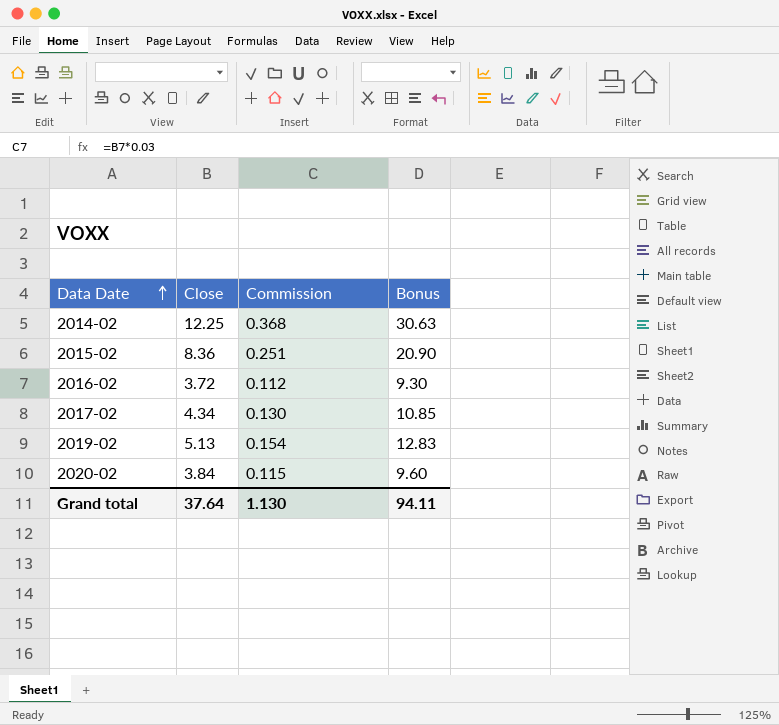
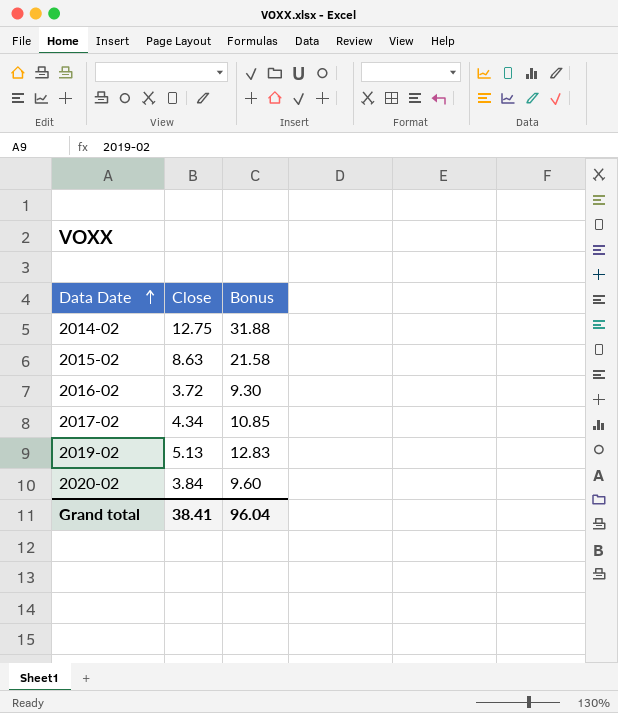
column Commission | formula: [Close] * 0.03 -> none
2014-02 | Close: 12.25 -> 12.75
2014-02 | Bonus: 30.63 -> 31.88
2015-02 | Close: 8.36 -> 8.63
2015-02 | Bonus: 20.90 -> 21.58
Grand total | Close: 37.64 -> 38.41
Grand total | Bonus: 94.11 -> 96.04

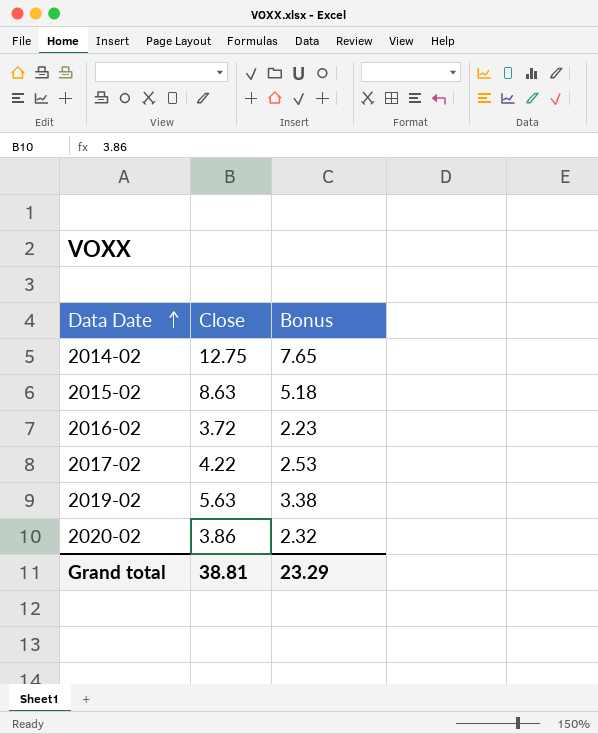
column Bonus | formula: [Close] * 2.5 -> [Close] * 0.6
2017-02 | Close: 4.34 -> 4.22
2019-02 | Close: 5.13 -> 5.63
2020-02 | Close: 3.84 -> 3.86
Grand total | Close: 38.41 -> 38.81
Grand total | Bonus: 96.04 -> 23.29

